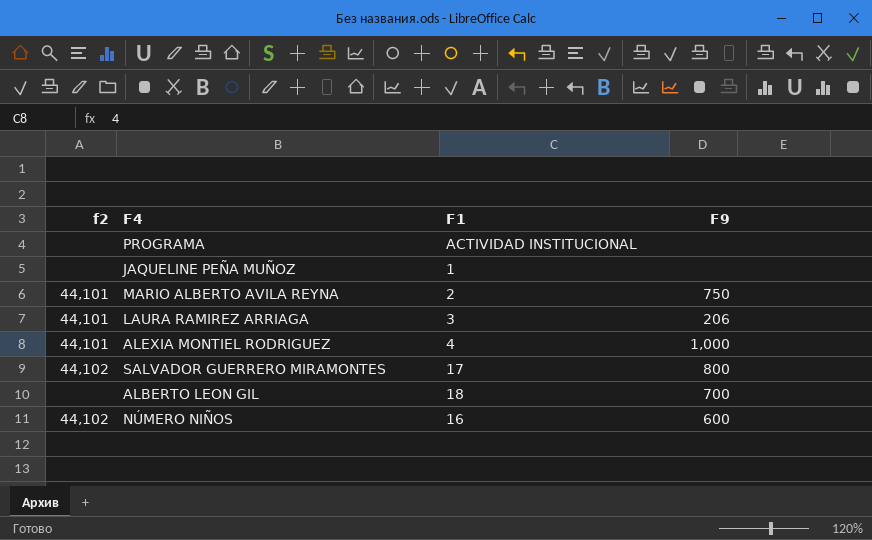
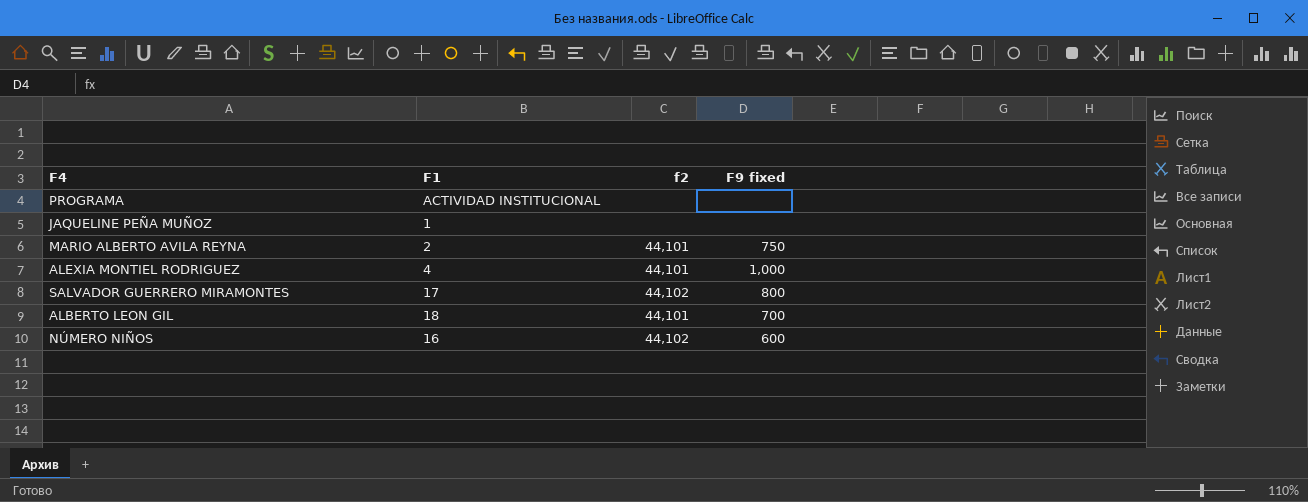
column f2 | position: 1 -> 3
column name: F9 -> F9 fixed
row LAURA RAMIREZ ARRIAGA: 44,101 | 3 | 206 -> none
ALBERTO LEON GIL | f2: none -> 44,101

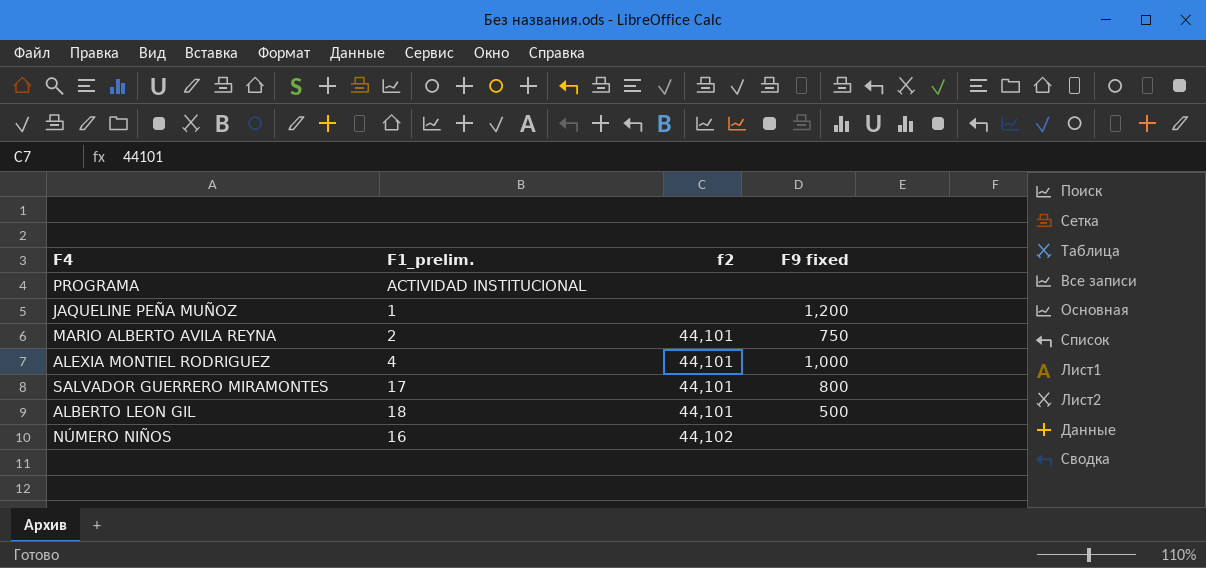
column name: F1 -> F1_prelim.
JAQUELINE PEÑA MUÑOZ | F9 fixed: none -> 1,200
SALVADOR GUERRERO MIRAMONTES | f2: 44,102 -> 44,101
ALBERTO LEON GIL | F9 fixed: 700 -> 500
NÚMERO NIÑOS | F9 fixed: 600 -> none

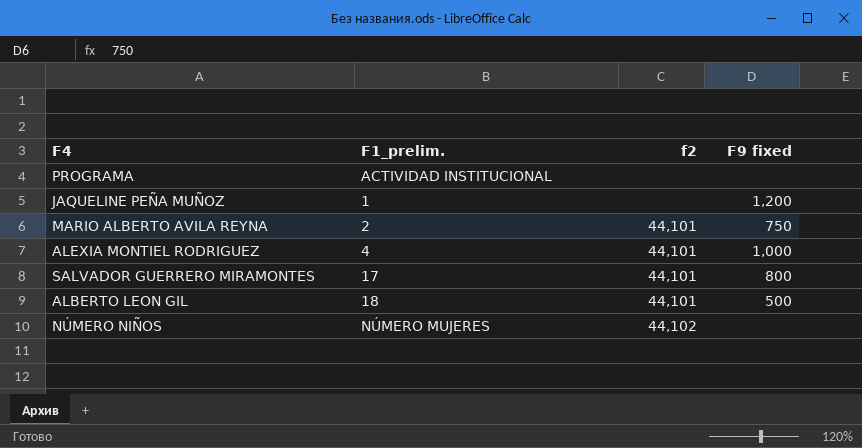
NÚMERO NIÑOS | F1_prelim.: 16 -> NÚMERO MUJERES

